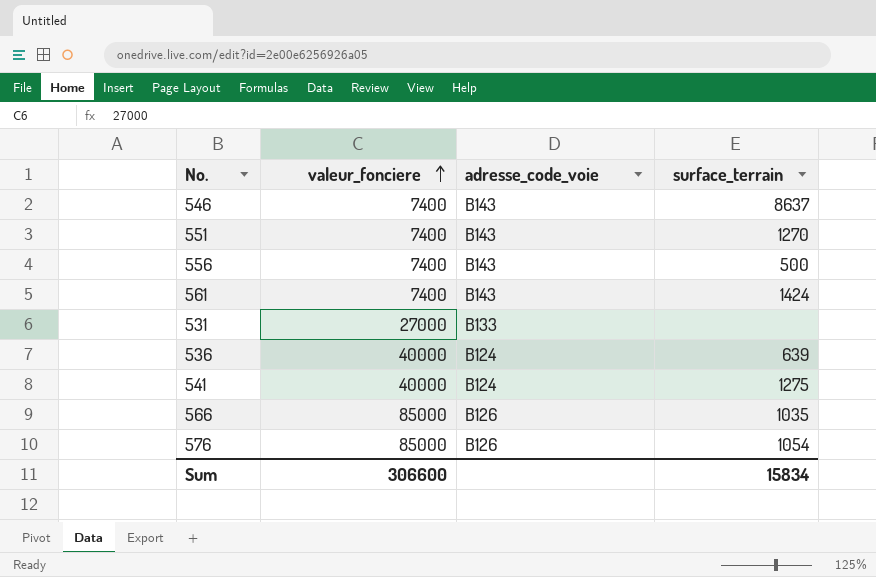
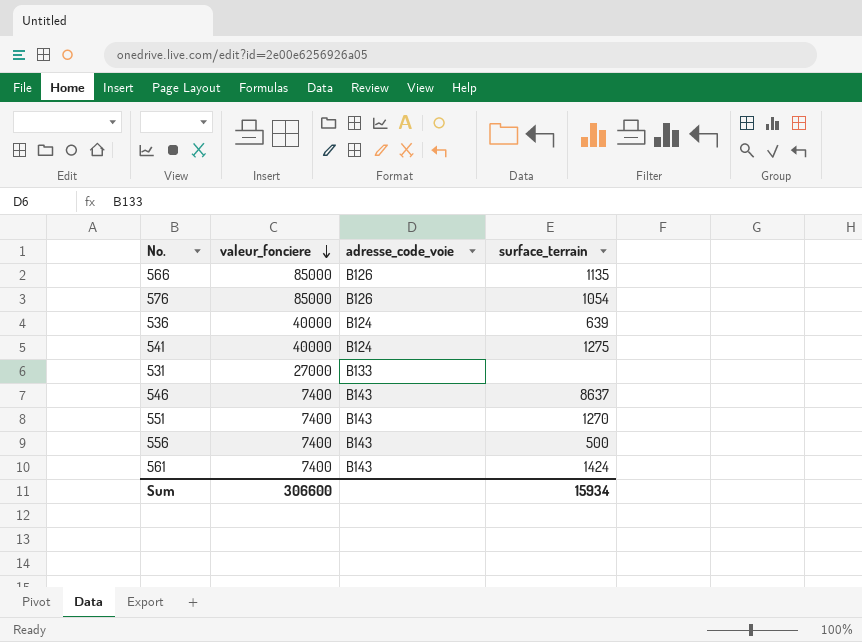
row order: valeur_fonciere ascending -> valeur_fonciere descending
566 | surface_terrain: 1035 -> 1135
Sum | surface_terrain: 15834 -> 15934

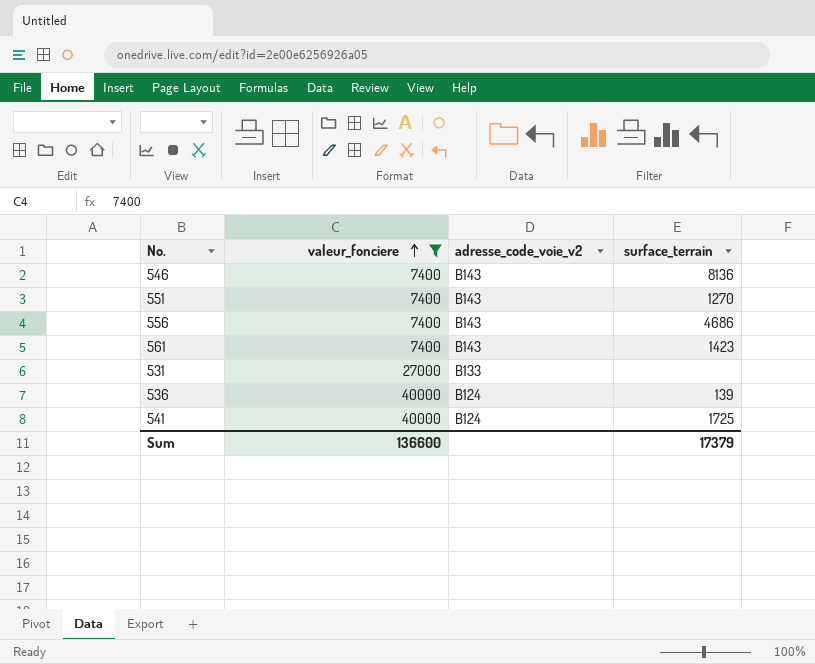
filter: none -> valeur_fonciere != 85000
row order: valeur_fonciere descending -> valeur_fonciere ascending
column name: adresse_code_voie -> adresse_code_voie_v2
546 | surface_terrain: 8637 -> 8136
556 | surface_terrain: 500 -> 4686
561 | surface_terrain: 1424 -> 1423
536 | surface_terrain: 639 -> 139
541 | surface_terrain: 1275 -> 1725
Sum | valeur_fonciere: 306600 -> 136600
Sum | surface_terrain: 15934 -> 17379

